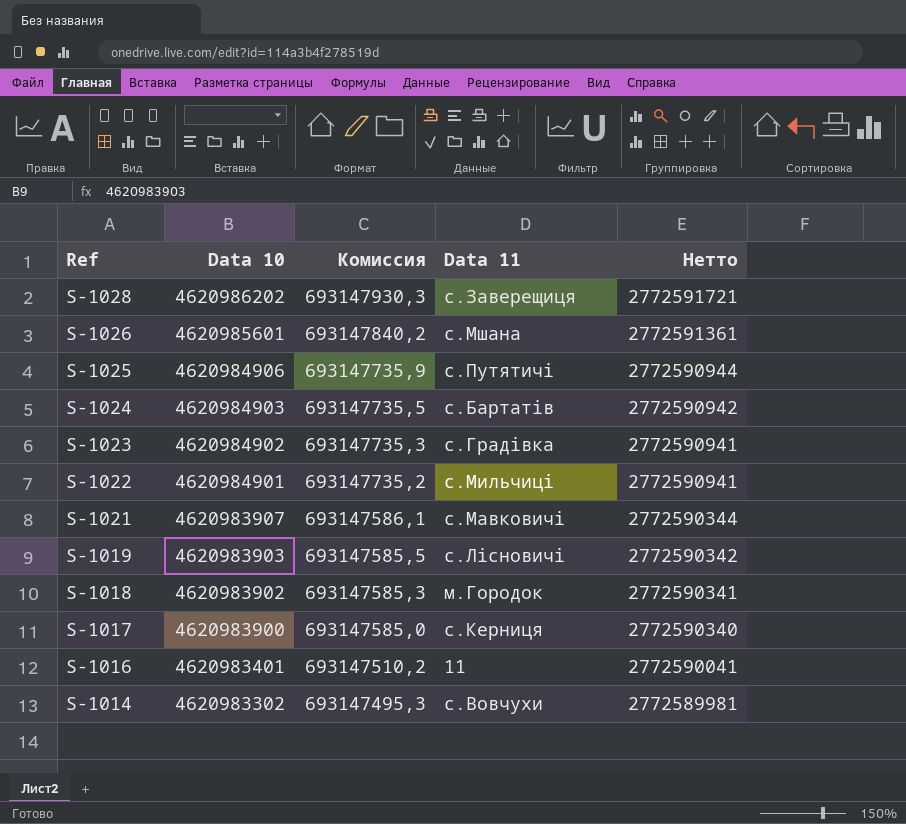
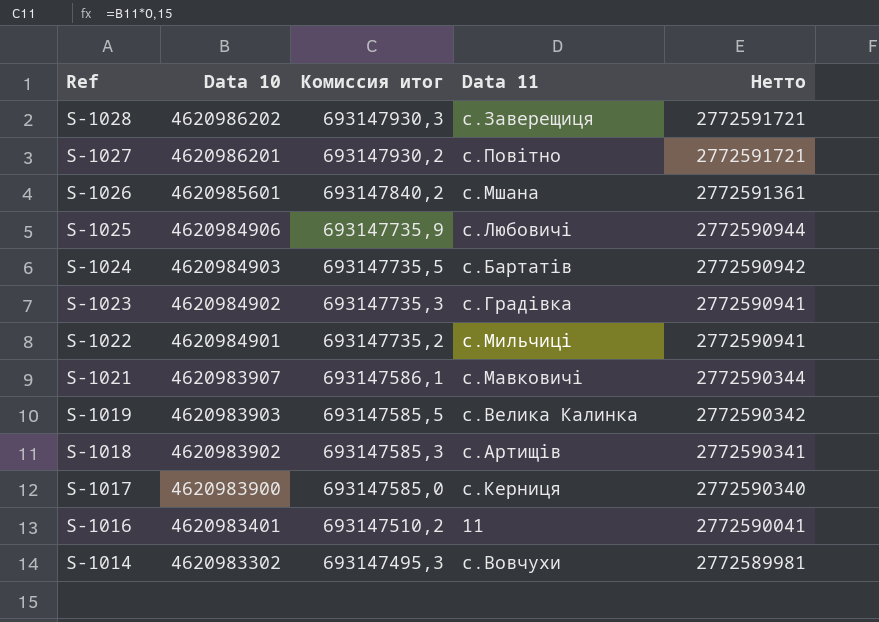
column name: Комиссия -> Комиссия итог
row S-1027: none -> 4620986201 | 693147930,2 | с.Повітно | 2772591721
S-1025 | Data 11: с.Путятичі -> с.Любовичі
S-1019 | Data 11: с.Лісновичі -> с.Велика Калинка
S-1018 | Data 11: м.Городок -> с.Артищів

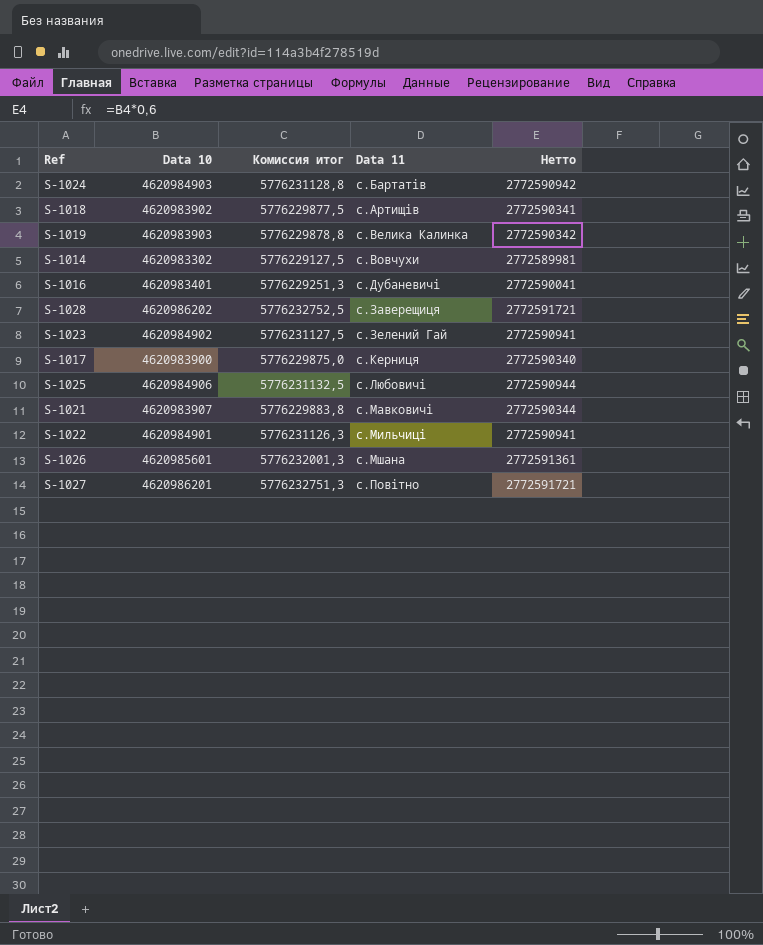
row order: Ref descending -> Data 11 ascending
column Комиссия итог | formula: [Data 10] * 0,15 -> [Data 10] * 1,25
S-1016 | Data 11: 11 -> с.Дубаневичі
S-1023 | Data 11: с.Градівка -> с.Зелений Гай

